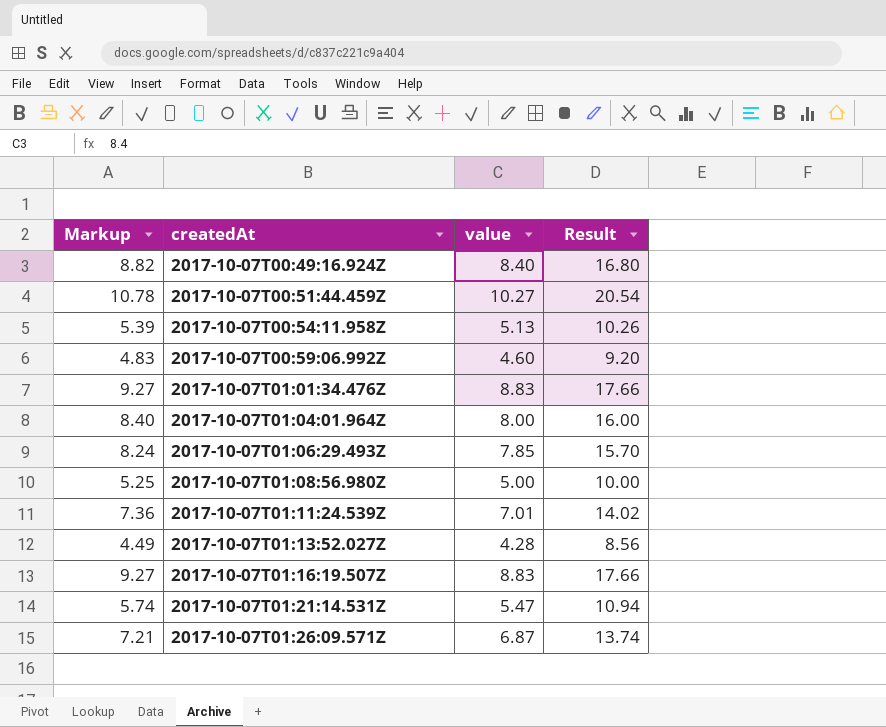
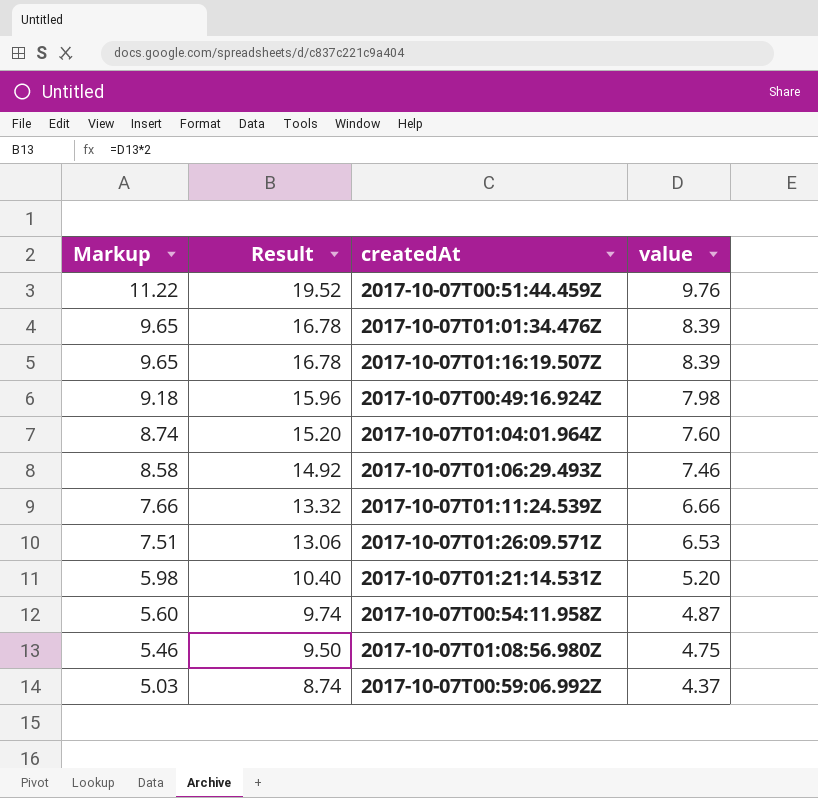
row order: createdAt ascending -> Markup descending
column Markup | formula: [value] * 1.05 -> [value] * 1.15
column Result | position: 4 -> 2
row 2017-10-07T01:13:52.027Z: 4.49 | 4.28 | 8.56 -> none
2017-10-07T00:51:44.459Z | Result: 20.54 -> 19.52
2017-10-07T00:51:44.459Z | value: 10.27 -> 9.76
2017-10-07T01:01:34.476Z | Result: 17.66 -> 16.78
2017-10-07T01:01:34.476Z | value: 8.83 -> 8.39
2017-10-07T01:16:19.507Z | Result: 17.66 -> 16.78
2017-10-07T01:16:19.507Z | value: 8.83 -> 8.39
2017-10-07T00:49:16.924Z | Result: 16.80 -> 15.96
2017-10-07T00:49:16.924Z | value: 8.40 -> 7.98
2017-10-07T01:04:01.964Z | Result: 16.00 -> 15.20
2017-10-07T01:04:01.964Z | value: 8.00 -> 7.60
2017-10-07T01:06:29.493Z | Result: 15.70 -> 14.92
2017-10-07T01:06:29.493Z | value: 7.85 -> 7.46
2017-10-07T01:11:24.539Z | Result: 14.02 -> 13.32
2017-10-07T01:11:24.539Z | value: 7.01 -> 6.66
2017-10-07T01:26:09.571Z | Result: 13.74 -> 13.06
2017-10-07T01:26:09.571Z | value: 6.87 -> 6.53
2017-10-07T01:21:14.531Z | Result: 10.94 -> 10.40
2017-10-07T01:21:14.531Z | value: 5.47 -> 5.20
2017-10-07T00:54:11.958Z | Result: 10.26 -> 9.74
2017-10-07T00:54:11.958Z | value: 5.13 -> 4.87
2017-10-07T01:08:56.980Z | Result: 10.00 -> 9.50
2017-10-07T01:08:56.980Z | value: 5.00 -> 4.75
2017-10-07T00:59:06.992Z | Result: 9.20 -> 8.74
2017-10-07T00:59:06.992Z | value: 4.60 -> 4.37

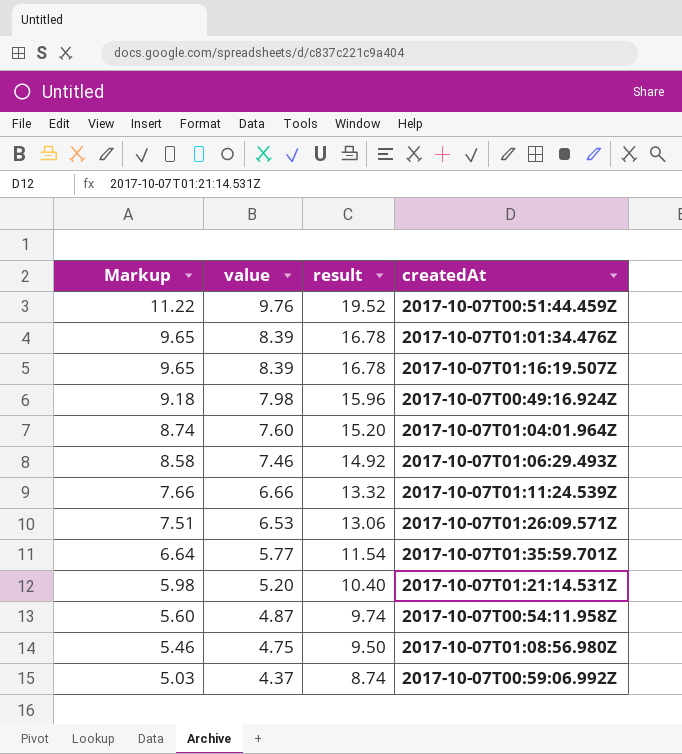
column value | position: 4 -> 2
column name: Result -> result
row 2017-10-07T01:35:59.701Z: none -> 6.64 | 5.77 | 11.54

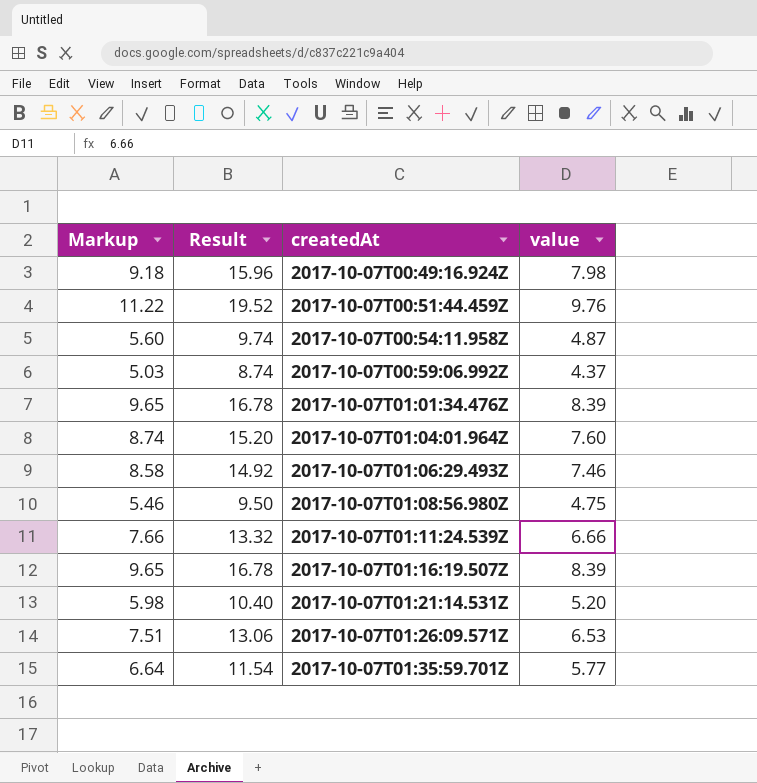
row order: Markup descending -> createdAt ascending
column name: result -> Result
column value | position: 2 -> 4

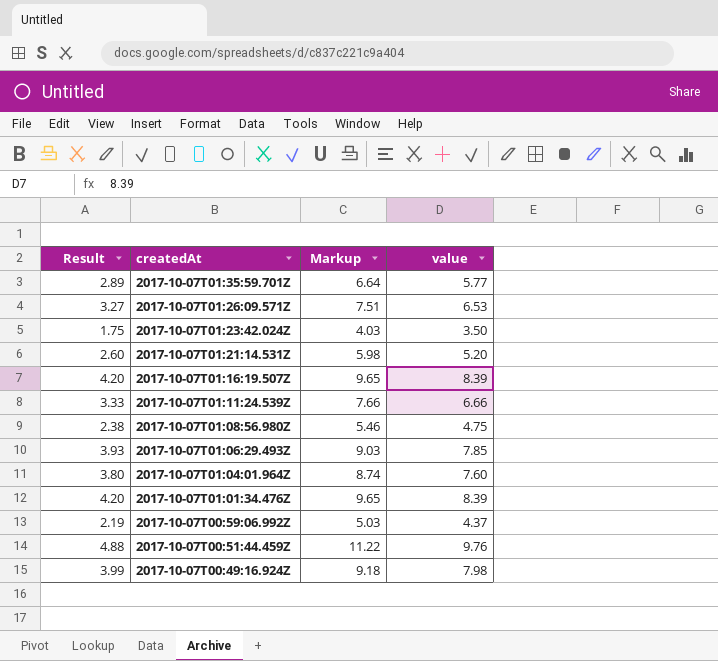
row order: createdAt ascending -> createdAt descending
column Result | formula: [value] * 2 -> [value] * 0.5
column Markup | position: 1 -> 3
row 2017-10-07T00:54:11.958Z: 5.60 | 9.74 | 4.87 -> none
row 2017-10-07T01:23:42.024Z: none -> 1.75 | 4.03 | 3.50
2017-10-07T01:06:29.493Z | Markup: 8.58 -> 9.03
2017-10-07T01:06:29.493Z | value: 7.46 -> 7.85

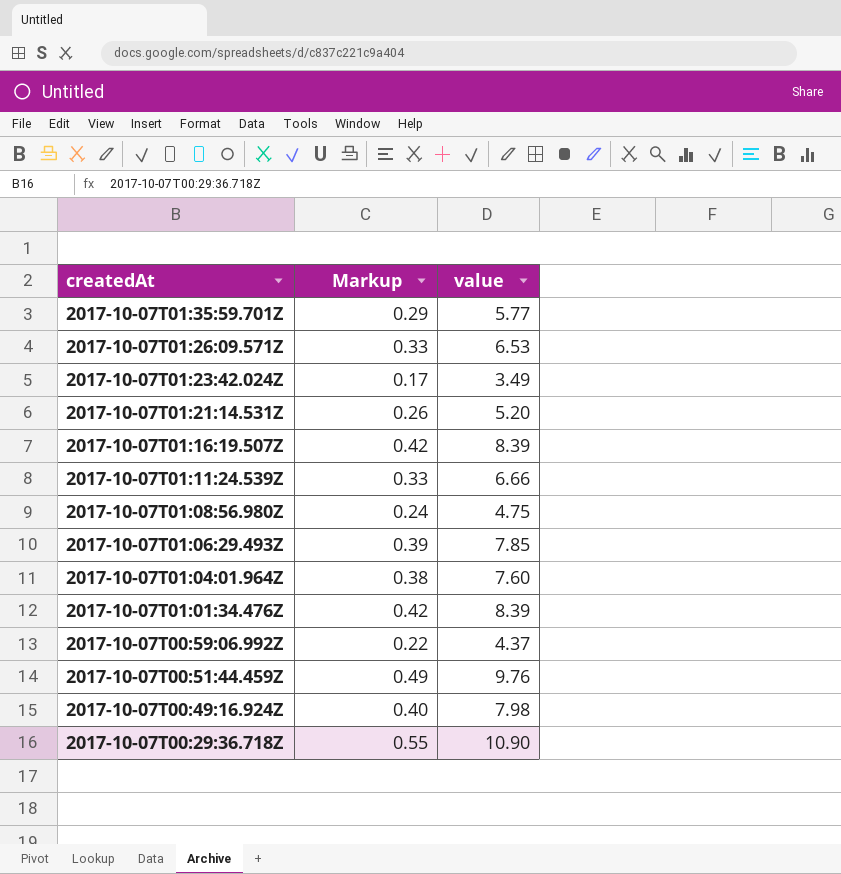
column Result | formula: [value] * 0.5 -> none
column Markup | formula: [value] * 1.15 -> [value] * 0.05
2017-10-07T01:23:42.024Z | value: 3.50 -> 3.49
row 2017-10-07T00:29:36.718Z: none -> 0.55 | 10.90

